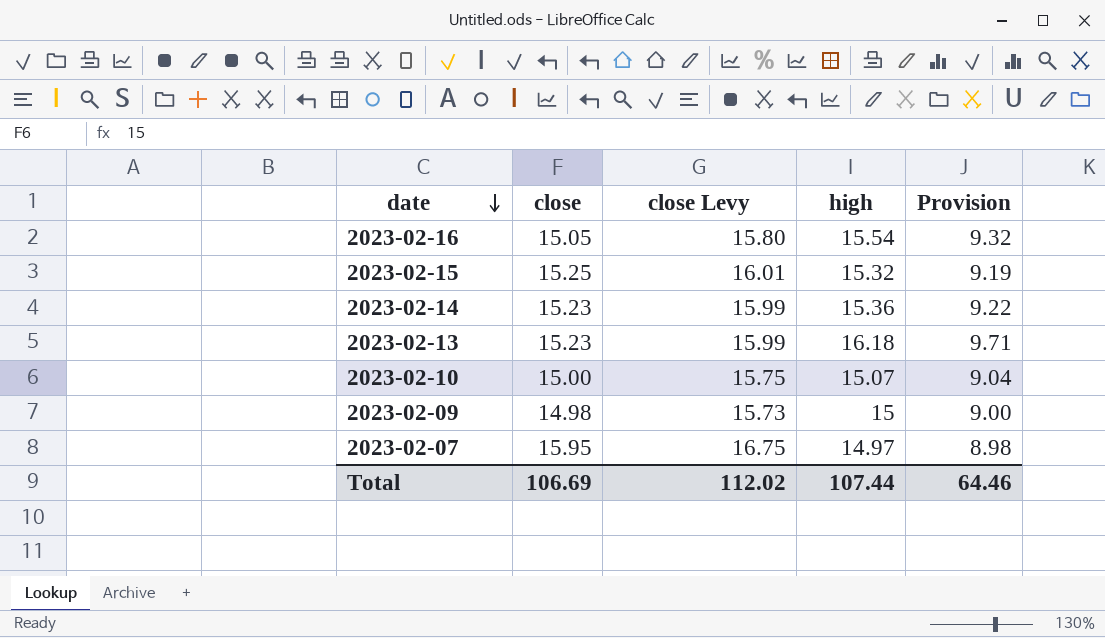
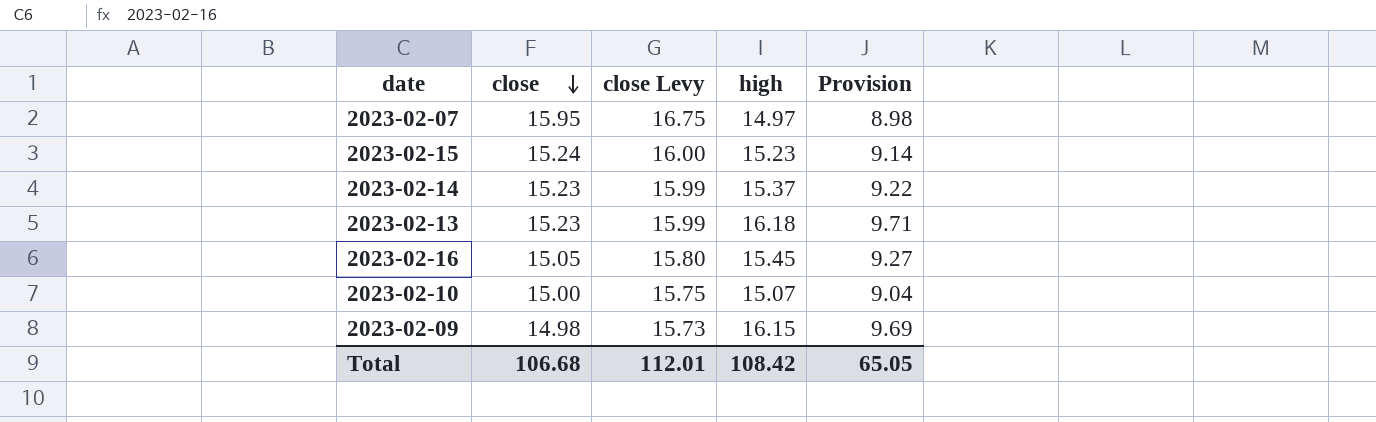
row order: date descending -> close descending
2023-02-15 | close: 15.25 -> 15.24
2023-02-15 | close Levy: 16.01 -> 16.00
2023-02-15 | high: 15.32 -> 15.23
2023-02-15 | Provision: 9.19 -> 9.14
2023-02-14 | high: 15.36 -> 15.37
2023-02-16 | high: 15.54 -> 15.45
2023-02-16 | Provision: 9.32 -> 9.27
2023-02-09 | high: 15 -> 16.15
2023-02-09 | Provision: 9.00 -> 9.69
Total | close: 106.69 -> 106.68
Total | close Levy: 112.02 -> 112.01
Total | high: 107.44 -> 108.42
Total | Provision: 64.46 -> 65.05

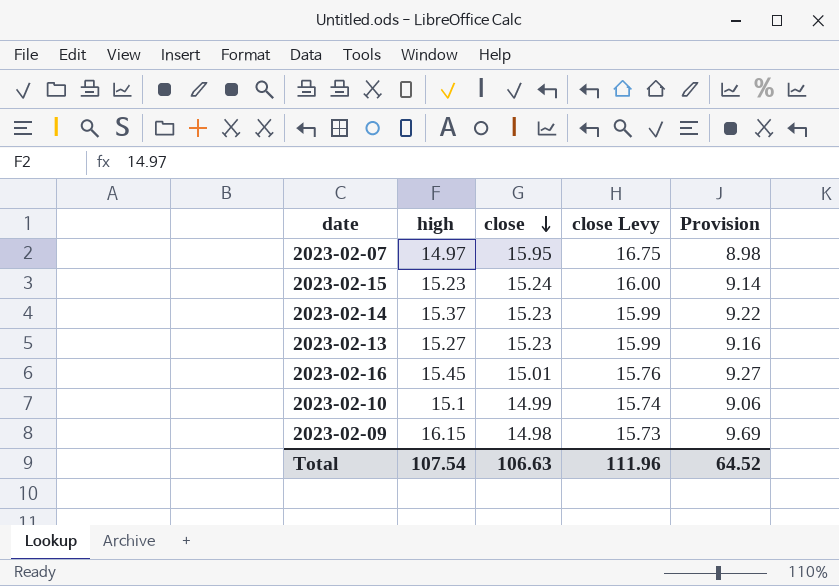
column high | position: 4 -> 2
2023-02-13 | high: 16.18 -> 15.27
2023-02-13 | Provision: 9.71 -> 9.16
2023-02-16 | close: 15.05 -> 15.01
2023-02-16 | close Levy: 15.80 -> 15.76
2023-02-10 | high: 15.07 -> 15.1
2023-02-10 | close: 15.00 -> 14.99
2023-02-10 | close Levy: 15.75 -> 15.74
2023-02-10 | Provision: 9.04 -> 9.06
Total | high: 108.42 -> 107.54
Total | close: 106.68 -> 106.63
Total | close Levy: 112.01 -> 111.96
Total | Provision: 65.05 -> 64.52

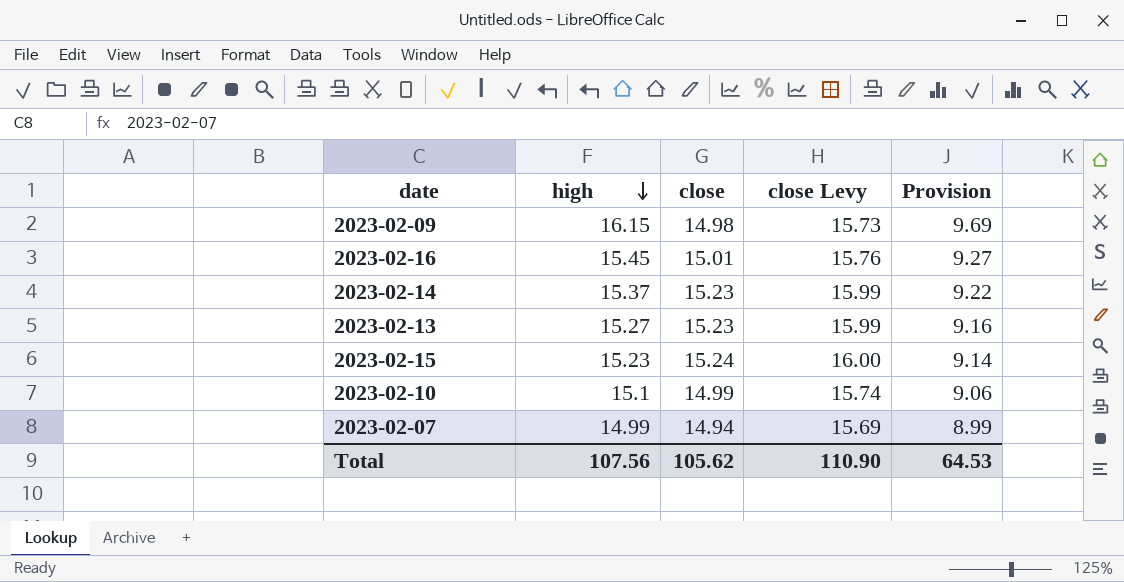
row order: close descending -> high descending
2023-02-07 | high: 14.97 -> 14.99
2023-02-07 | close: 15.95 -> 14.94
2023-02-07 | close Levy: 16.75 -> 15.69
2023-02-07 | Provision: 8.98 -> 8.99
Total | high: 107.54 -> 107.56
Total | close: 106.63 -> 105.62
Total | close Levy: 111.96 -> 110.90
Total | Provision: 64.52 -> 64.53

